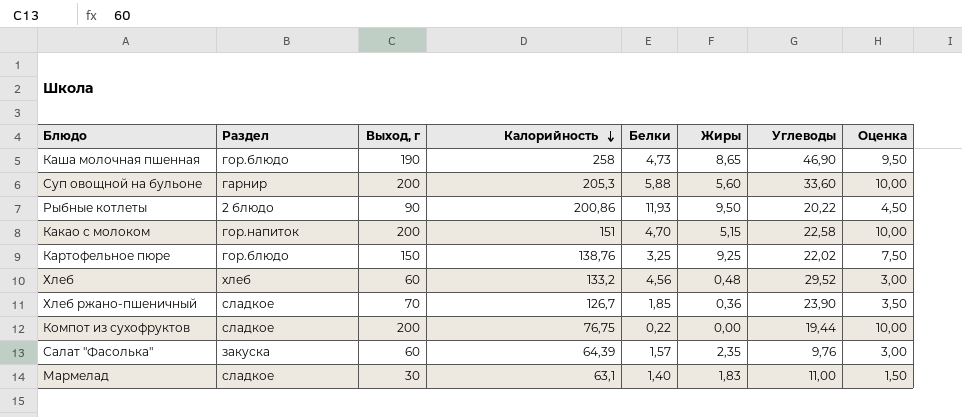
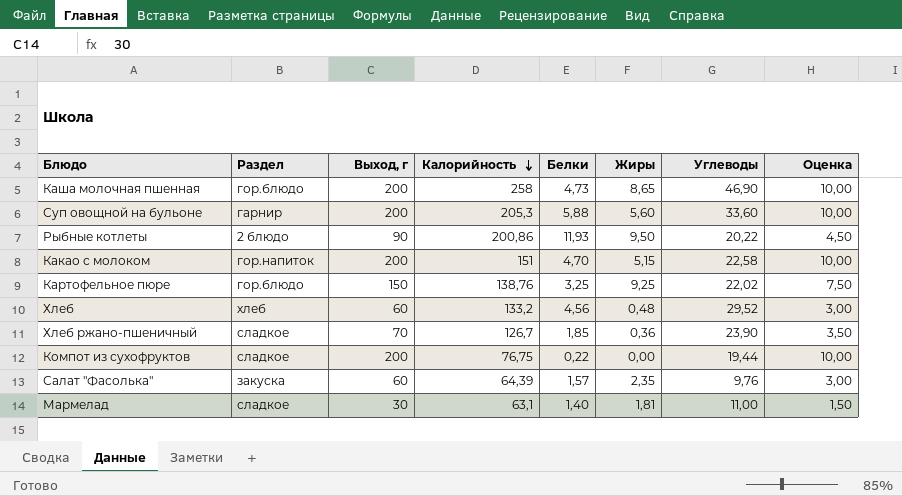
Каша молочная пшенная | Выход, г: 190 -> 200
Каша молочная пшенная | Оценка: 9,50 -> 10,00
Мармелад | Жиры: 1,83 -> 1,81

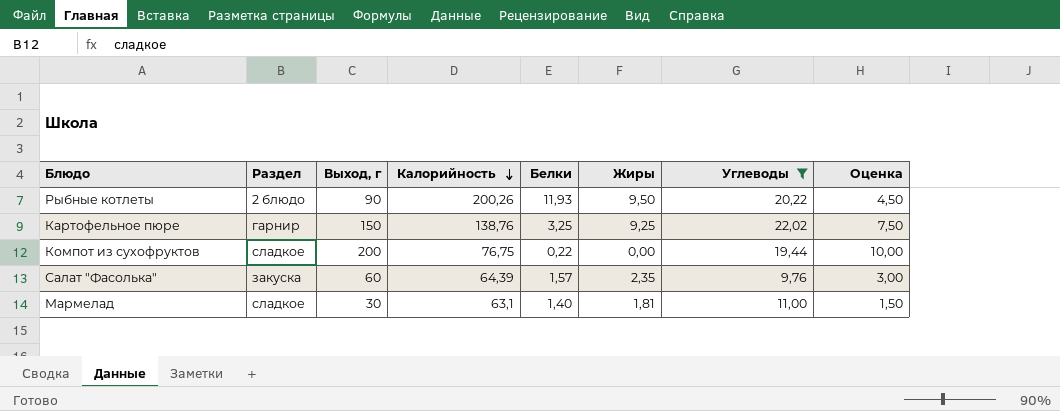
filter: none -> Углеводы <= 22,02
Рыбные котлеты | Калорийность: 200,86 -> 200,26
Картофельное пюре | Раздел: гор.блюдо -> гарнир

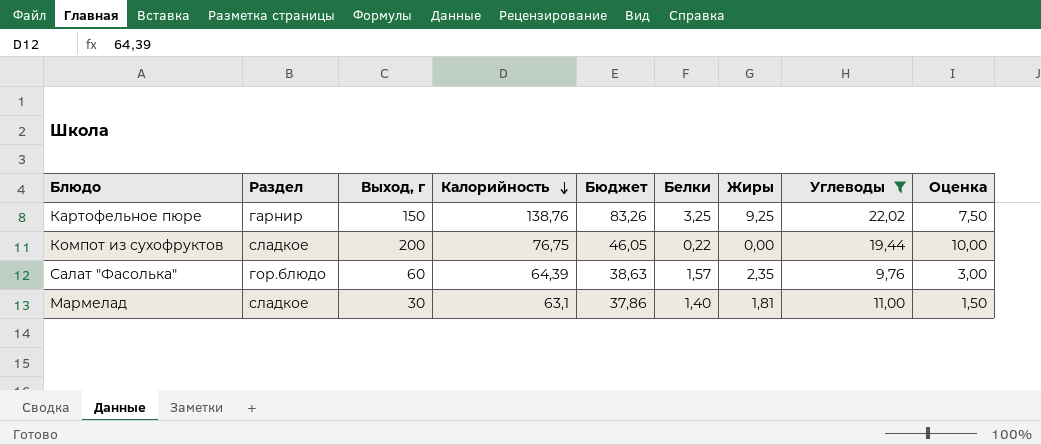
column Бюджет | formula: none -> [Калорийность] * 0,6
row Рыбные котлеты: 2 блюдо | 90 | 200,26 | 11,93 | 9,50 | 20,22 | 4,50 -> none
Салат "Фасолька" | Раздел: закуска -> гор.блюдо

